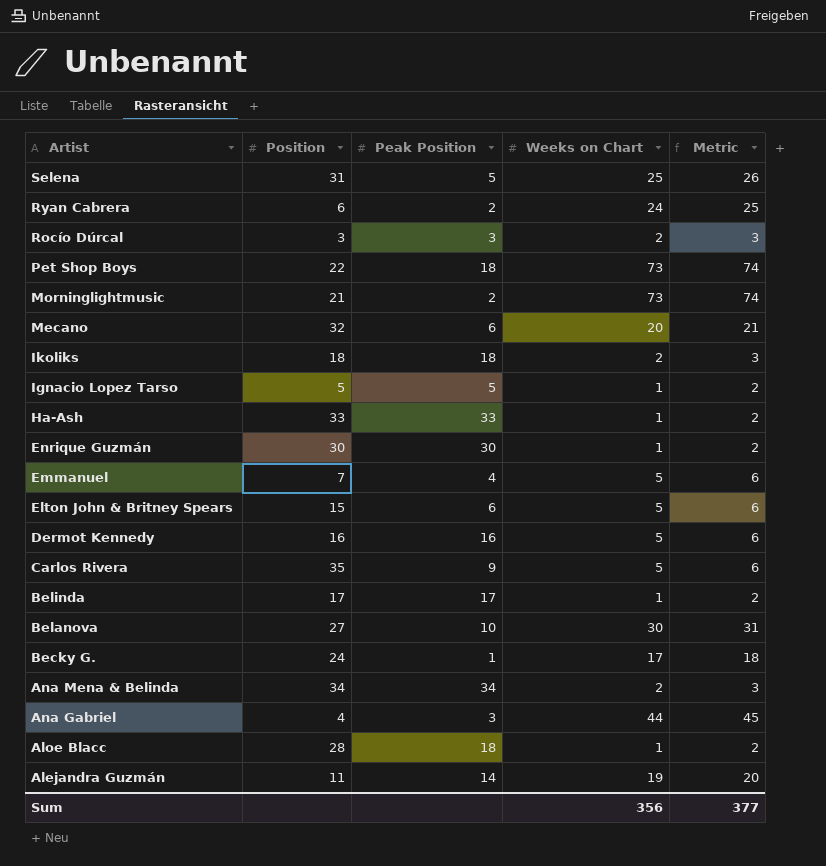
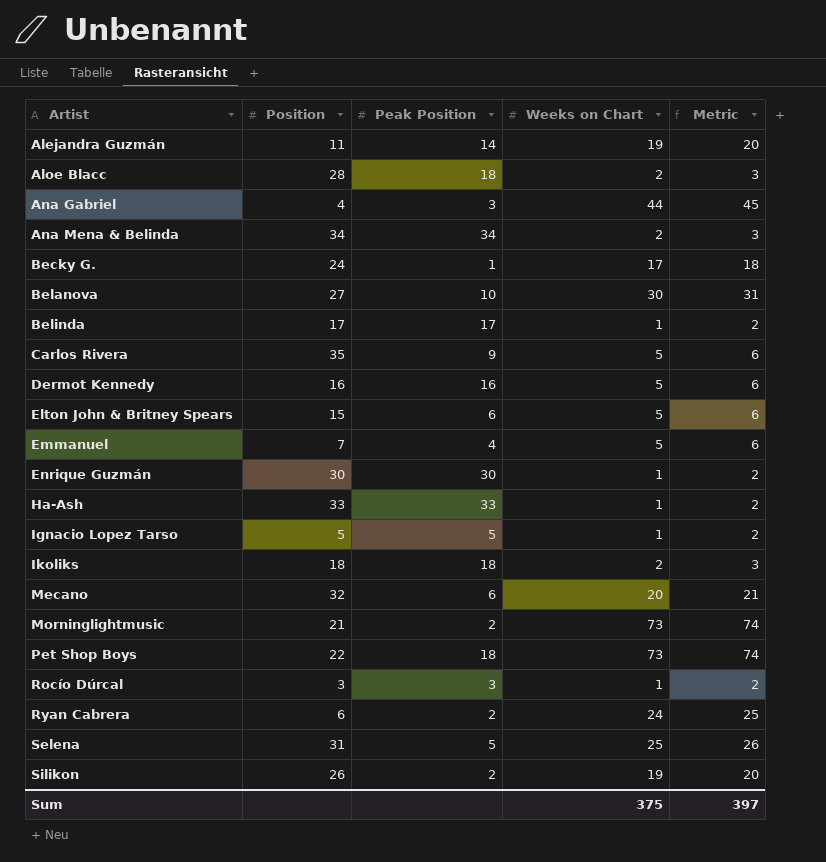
row order: Artist descending -> Artist ascending
Aloe Blacc | Weeks on Chart: 1 -> 2
Aloe Blacc | Metric: 2 -> 3
Rocío Dúrcal | Weeks on Chart: 2 -> 1
Rocío Dúrcal | Metric: 3 -> 2
row Silikon: none -> 26 | 2 | 19 | 20
Sum | Weeks on Chart: 356 -> 375
Sum | Metric: 377 -> 397

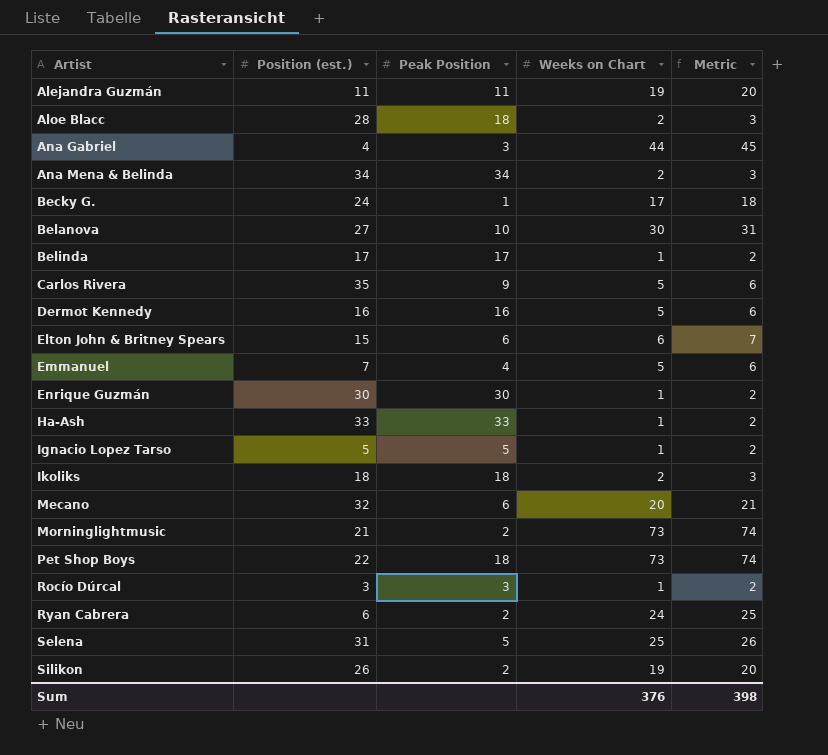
column name: Position -> Position (est.)
Alejandra Guzmán | Peak Position: 14 -> 11
Elton John & Britney Spears | Weeks on Chart: 5 -> 6
Elton John & Britney Spears | Metric: 6 -> 7
Sum | Weeks on Chart: 375 -> 376
Sum | Metric: 397 -> 398

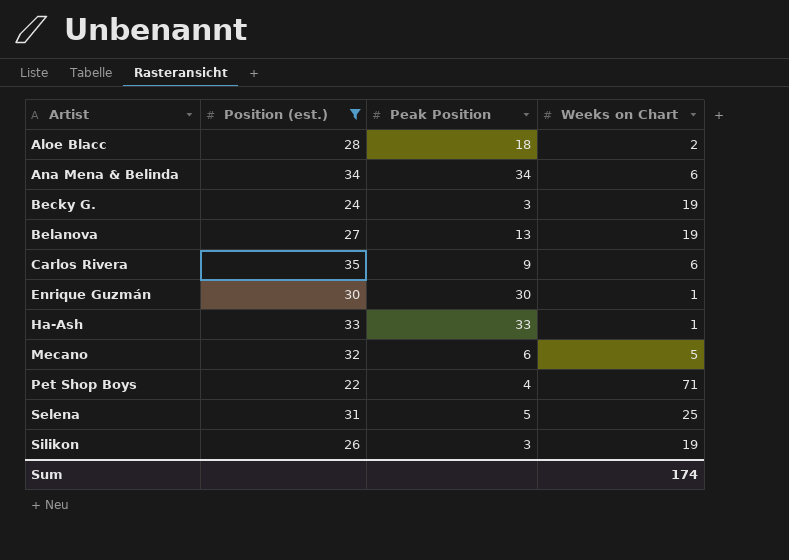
filter: none -> Position (est.) >= 22
column Metric | formula: [Weeks on Chart] + 1 -> none
Ana Mena & Belinda | Weeks on Chart: 2 -> 6
Becky G. | Peak Position: 1 -> 3
Becky G. | Weeks on Chart: 17 -> 19
Belanova | Peak Position: 10 -> 13
Belanova | Weeks on Chart: 30 -> 19
Carlos Rivera | Weeks on Chart: 5 -> 6
Mecano | Weeks on Chart: 20 -> 5
Pet Shop Boys | Peak Position: 18 -> 4
Pet Shop Boys | Weeks on Chart: 73 -> 71
Silikon | Peak Position: 2 -> 3
Sum | Weeks on Chart: 376 -> 174

